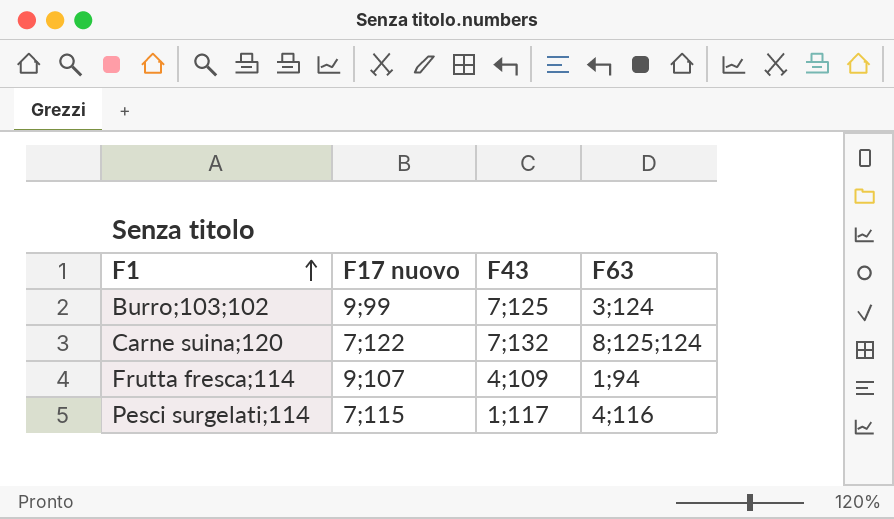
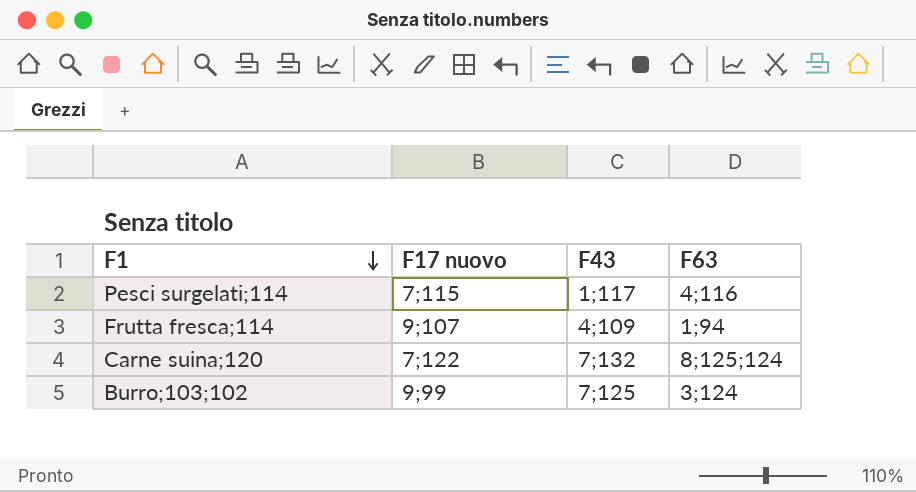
row order: F1 ascending -> F1 descending

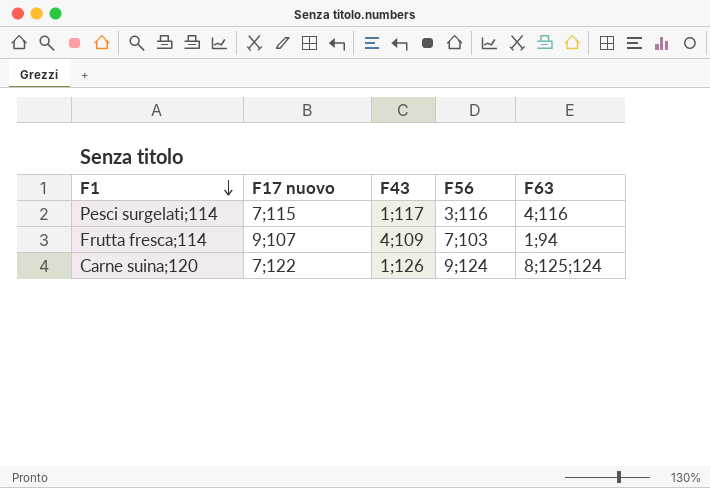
column F56 | position: none -> 4
row Burro;103;102: 9;99 | 7;125 | 3;124 -> none
Carne suina;120 | F43: 7;132 -> 1;126

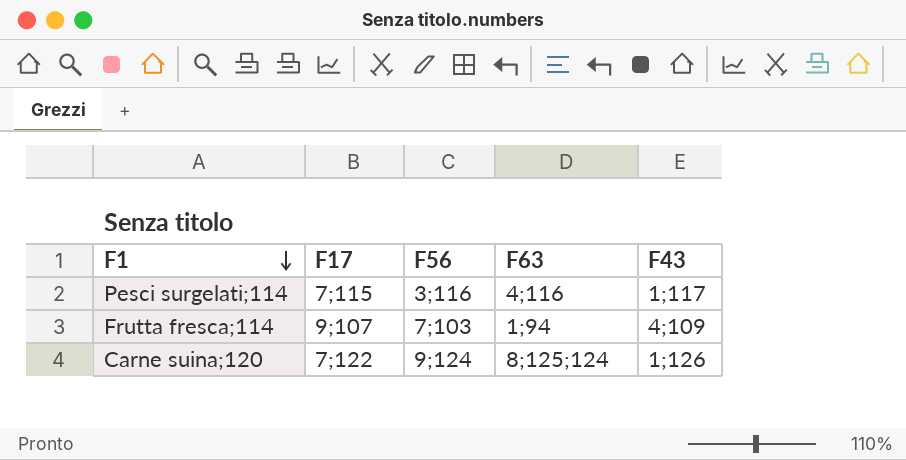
column name: F17 nuovo -> F17
column F43 | position: 3 -> 5

